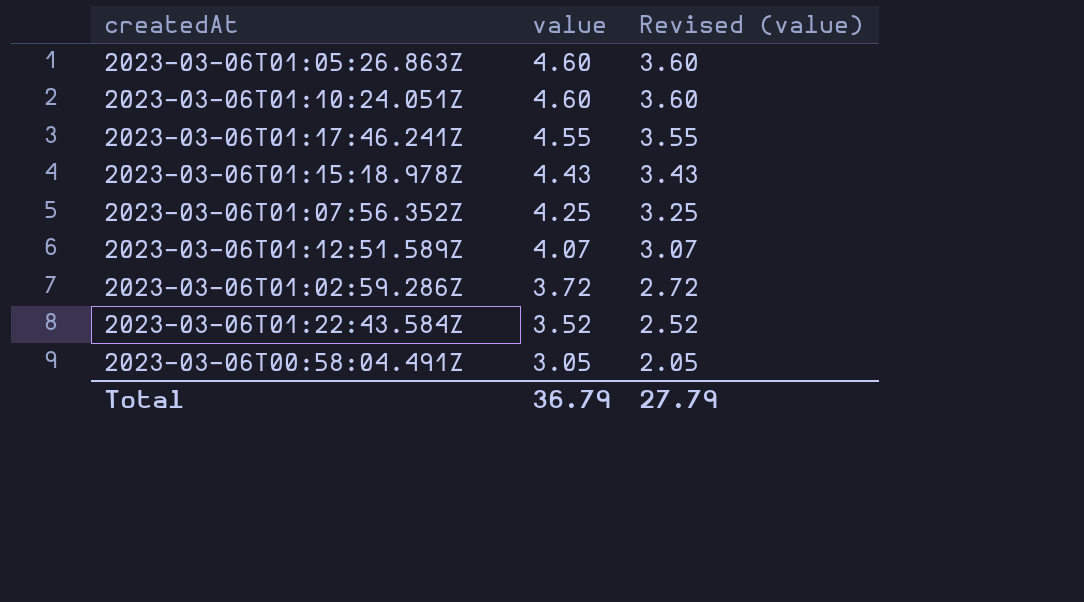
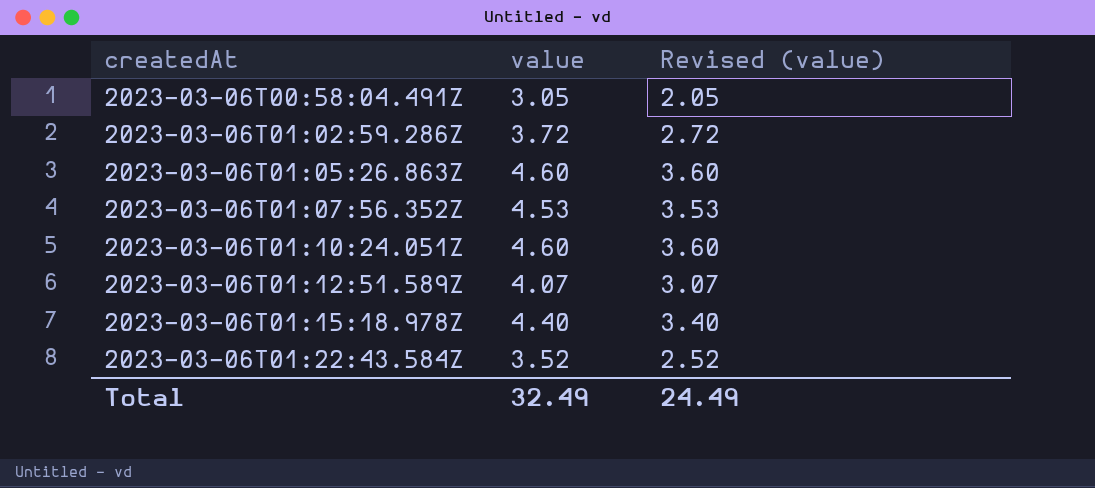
row order: value descending -> createdAt ascending
row 2023-03-06T01:17:46.241Z: 4.55 | 3.55 -> none
2023-03-06T01:07:56.352Z | value: 4.25 -> 4.53
2023-03-06T01:07:56.352Z | Revised (value): 3.25 -> 3.53
2023-03-06T01:15:18.978Z | value: 4.43 -> 4.40
2023-03-06T01:15:18.978Z | Revised (value): 3.43 -> 3.40
Total | value: 36.79 -> 32.49
Total | Revised (value): 27.79 -> 24.49

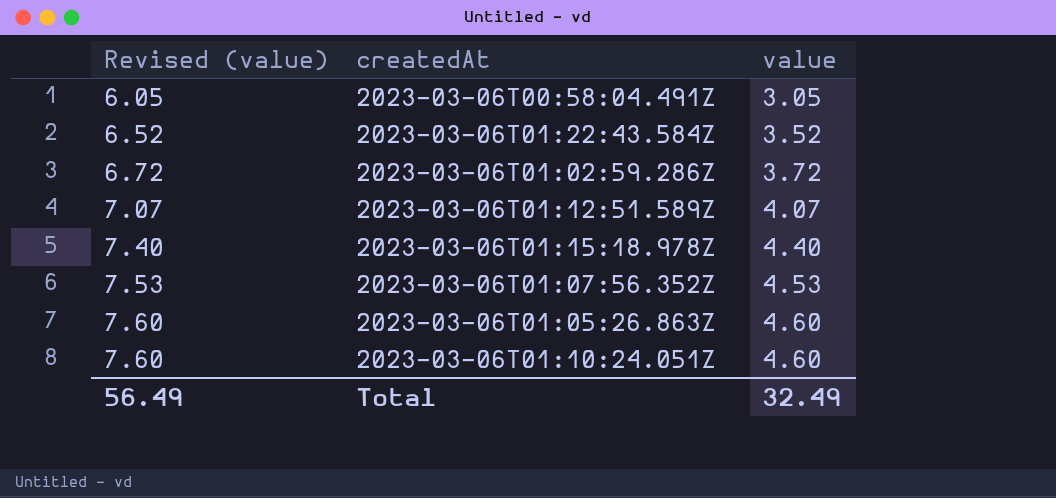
row order: createdAt ascending -> Revised (value) ascending
column Revised (value) | formula: [value] - 1 -> [value] + 3
column Revised (value) | position: 3 -> 1
Total | Revised (value): 24.49 -> 56.49

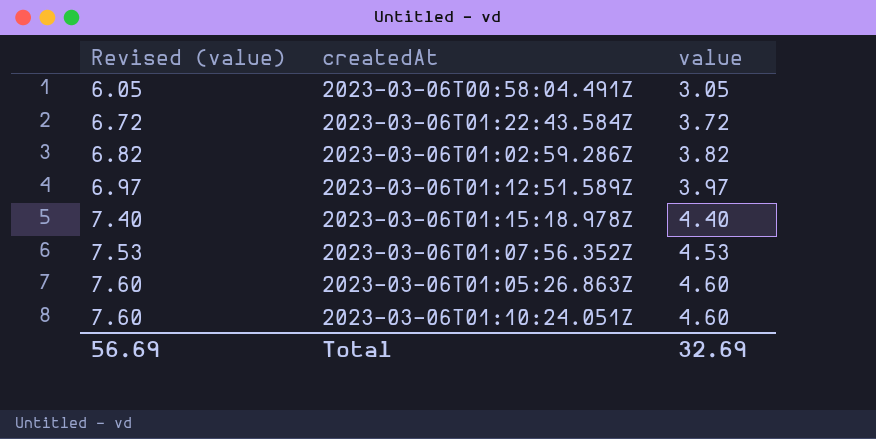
2023-03-06T01:22:43.584Z | Revised (value): 6.52 -> 6.72
2023-03-06T01:22:43.584Z | value: 3.52 -> 3.72
2023-03-06T01:02:59.286Z | Revised (value): 6.72 -> 6.82
2023-03-06T01:02:59.286Z | value: 3.72 -> 3.82
2023-03-06T01:12:51.589Z | Revised (value): 7.07 -> 6.97
2023-03-06T01:12:51.589Z | value: 4.07 -> 3.97
Total | Revised (value): 56.49 -> 56.69
Total | value: 32.49 -> 32.69

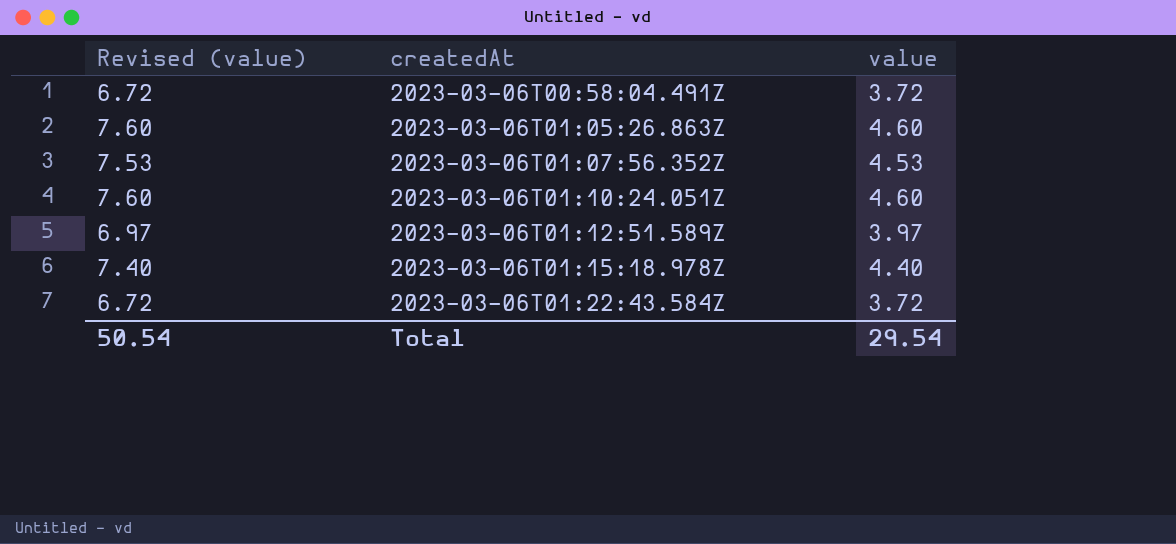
row order: Revised (value) ascending -> createdAt ascending
row 2023-03-06T01:02:59.286Z: 6.82 | 3.82 -> none
2023-03-06T00:58:04.491Z | Revised (value): 6.05 -> 6.72
2023-03-06T00:58:04.491Z | value: 3.05 -> 3.72
Total | Revised (value): 56.69 -> 50.54
Total | value: 32.69 -> 29.54

